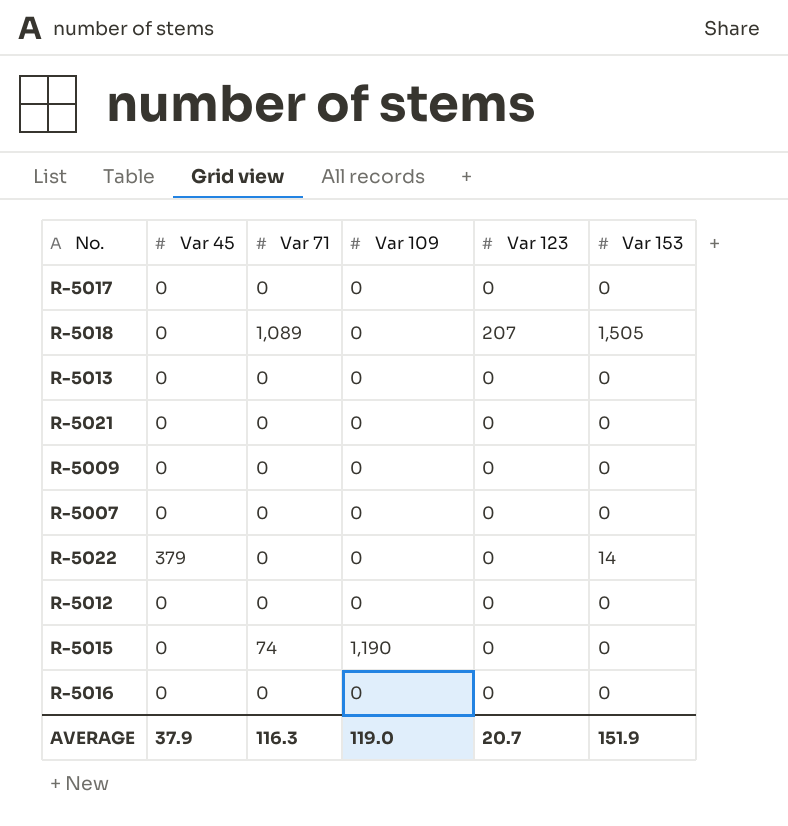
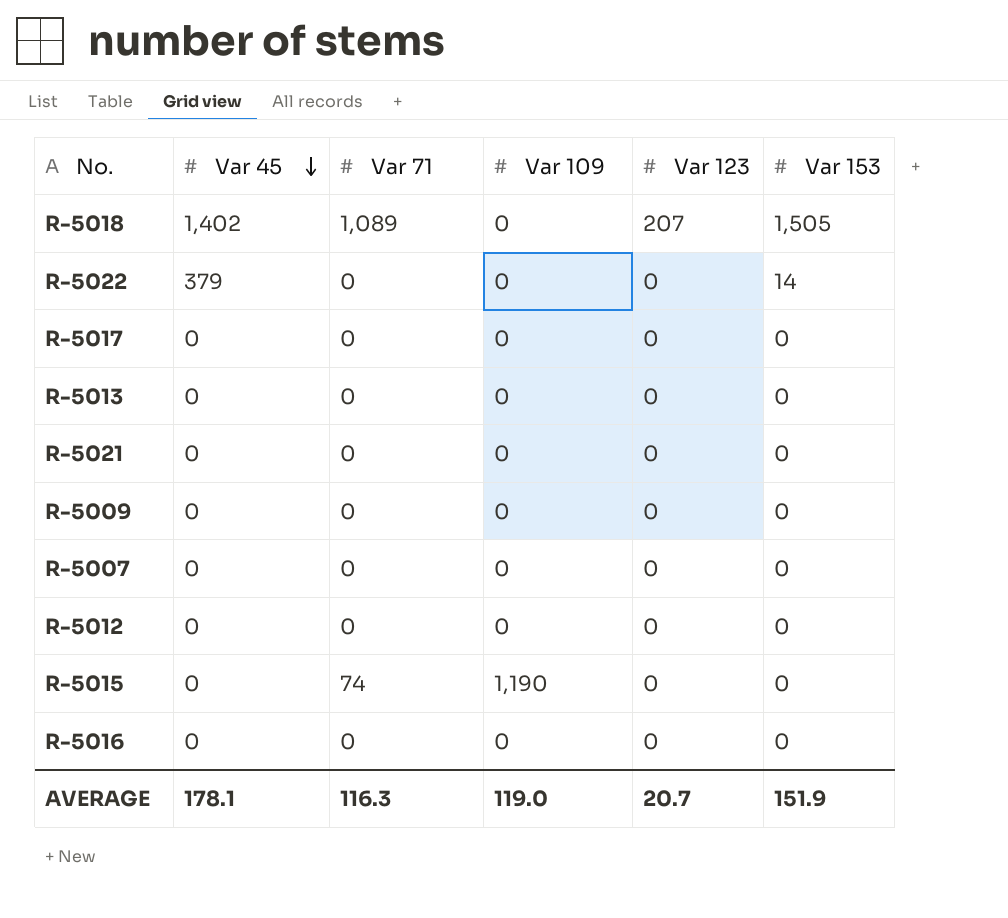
row order: none -> Var 45 descending
R-5018 | Var 45: 0 -> 1,402
AVERAGE | Var 45: 37.9 -> 178.1

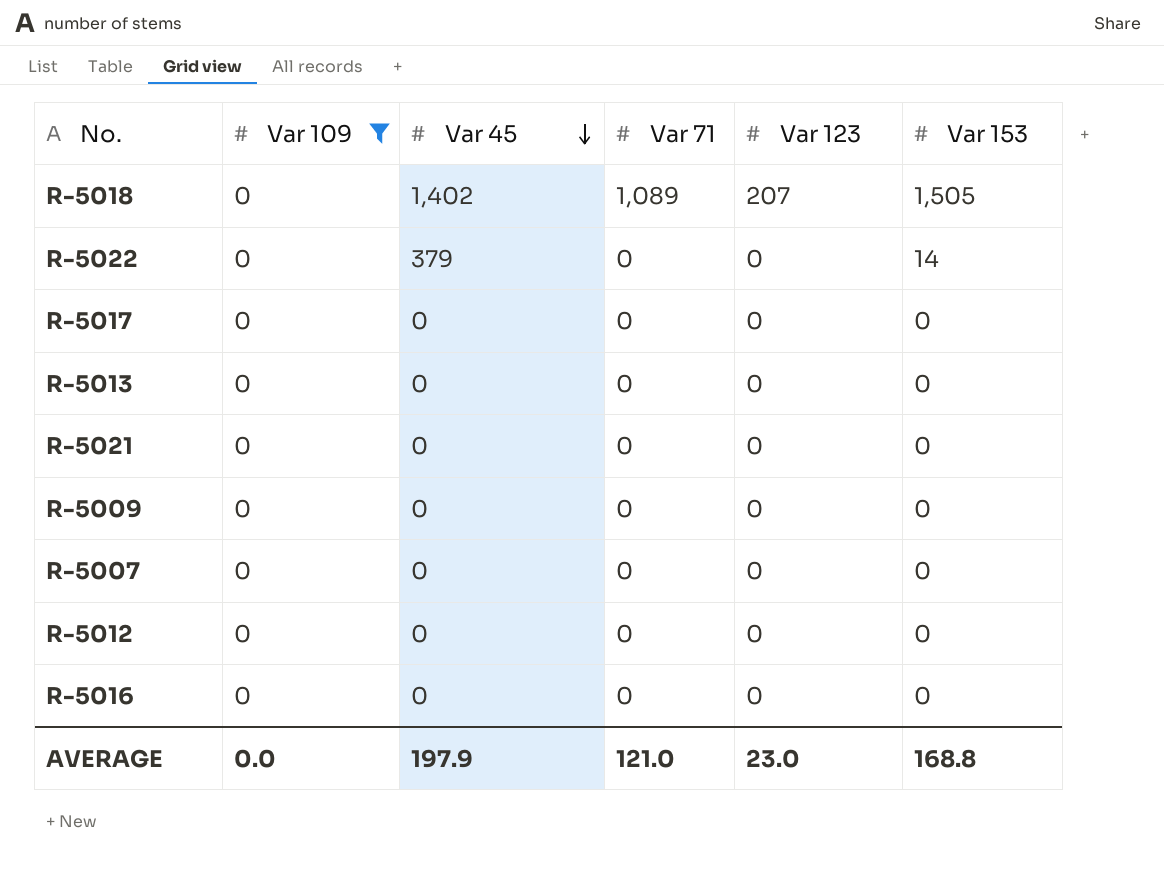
filter: none -> Var 109 = 0
column Var 109 | position: 4 -> 2
AVERAGE | Var 109: 119.0 -> 0.0
AVERAGE | Var 45: 178.1 -> 197.9
AVERAGE | Var 71: 116.3 -> 121.0
AVERAGE | Var 123: 20.7 -> 23.0
AVERAGE | Var 153: 151.9 -> 168.8

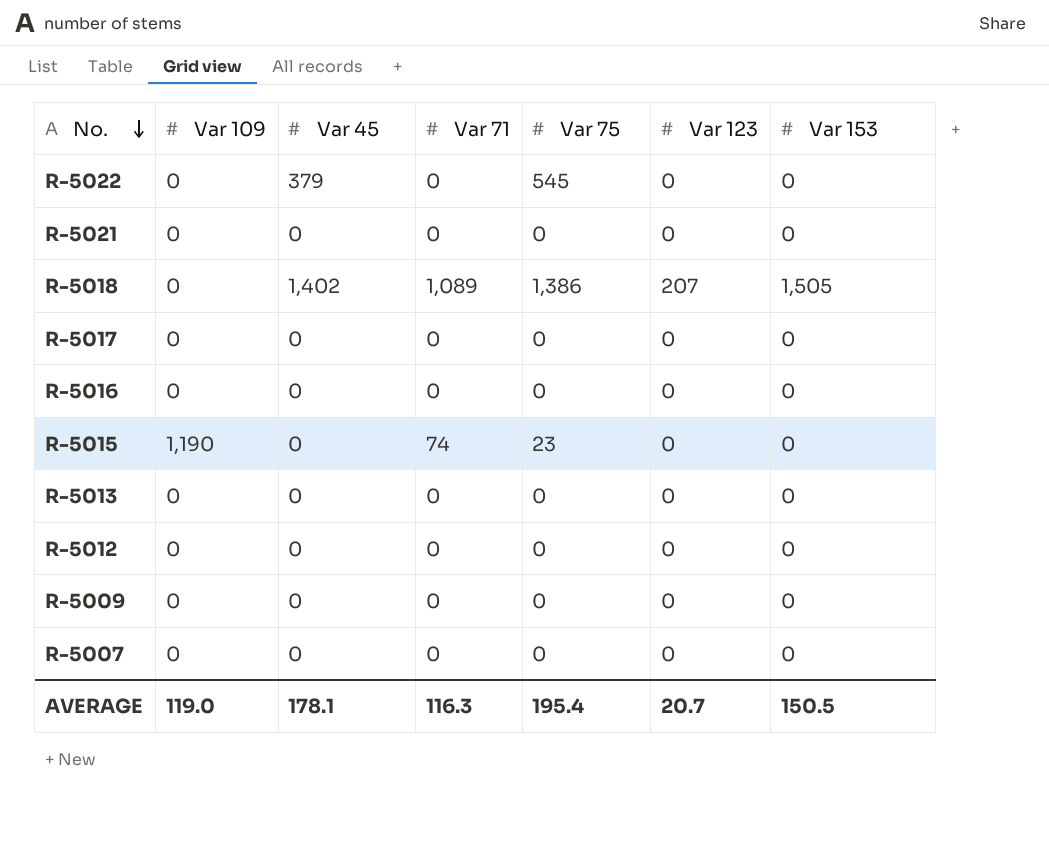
filter: Var 109 = 0 -> none
row order: Var 45 descending -> No. descending
column Var 75 | position: none -> 5
R-5022 | Var 153: 14 -> 0
AVERAGE | Var 109: 0.0 -> 119.0
AVERAGE | Var 45: 197.9 -> 178.1
AVERAGE | Var 71: 121.0 -> 116.3
AVERAGE | Var 123: 23.0 -> 20.7
AVERAGE | Var 153: 168.8 -> 150.5

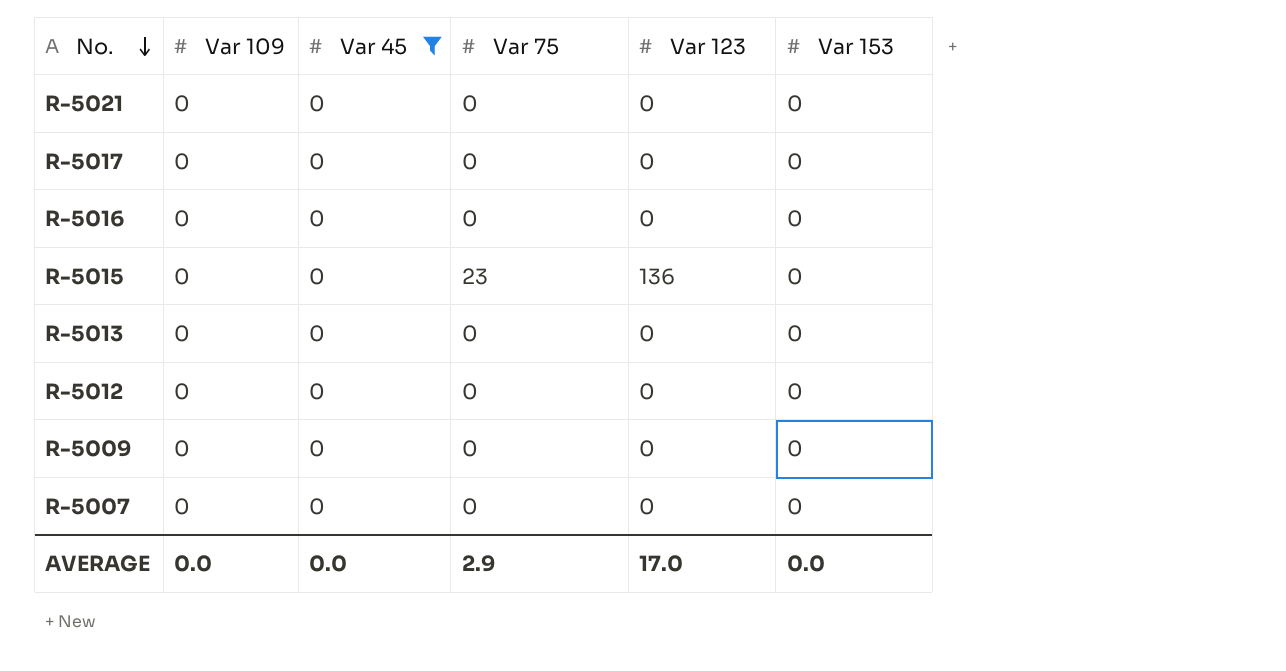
filter: none -> Var 45 = 0
column Var 71 | position: 4 -> none
R-5015 | Var 109: 1,190 -> 0
R-5015 | Var 123: 0 -> 136
AVERAGE | Var 109: 119.0 -> 0.0
AVERAGE | Var 45: 178.1 -> 0.0
AVERAGE | Var 75: 195.4 -> 2.9
AVERAGE | Var 123: 20.7 -> 17.0
AVERAGE | Var 153: 150.5 -> 0.0

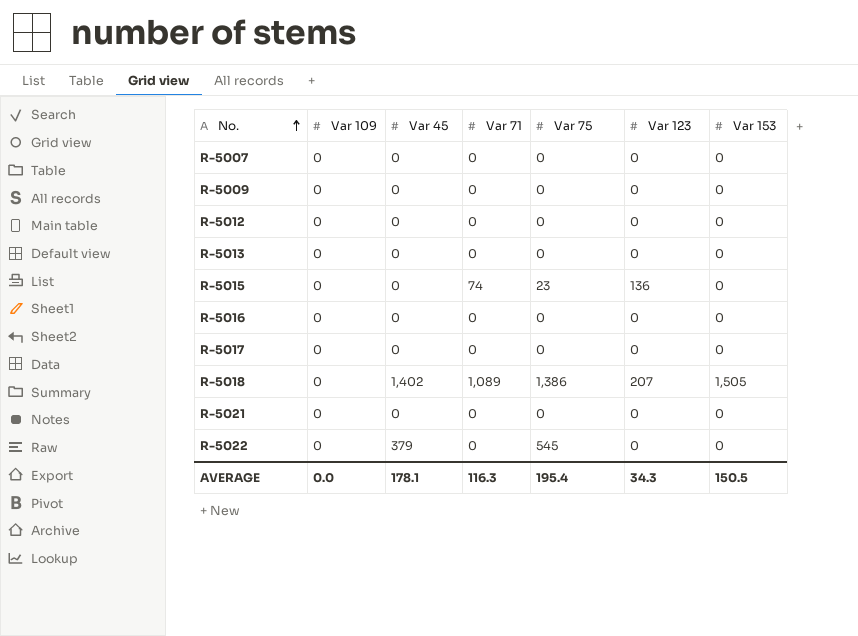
filter: Var 45 = 0 -> none
row order: No. descending -> No. ascending
column Var 71 | position: none -> 4
AVERAGE | Var 45: 0.0 -> 178.1
AVERAGE | Var 75: 2.9 -> 195.4
AVERAGE | Var 123: 17.0 -> 34.3
AVERAGE | Var 153: 0.0 -> 150.5

